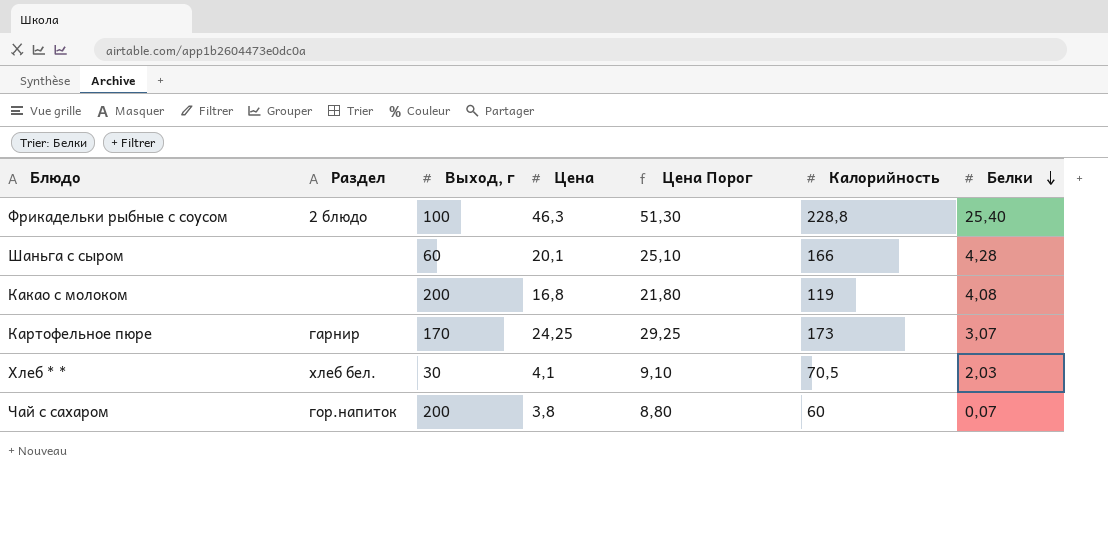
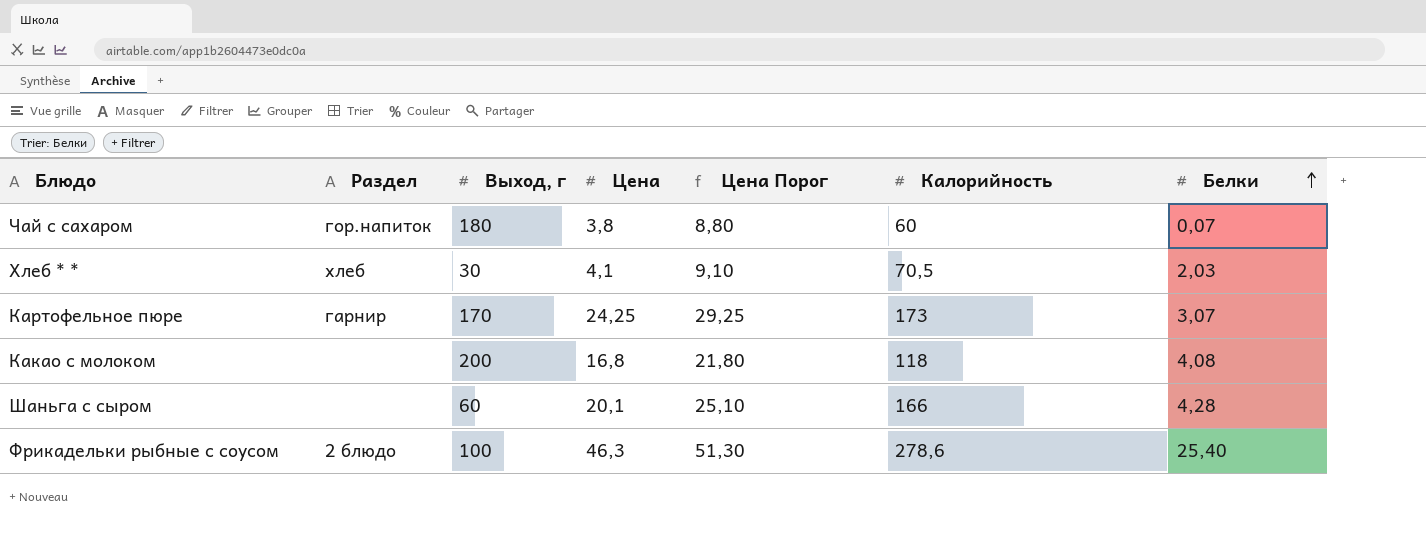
row order: Белки descending -> Белки ascending
Чай с сахаром | Выход, г: 200 -> 180
Хлеб * * | Раздел: хлеб бел. -> хлеб
Какао с молоком | Калорийность: 119 -> 118
Фрикадельки рыбные с соусом | Калорийность: 228,8 -> 278,6

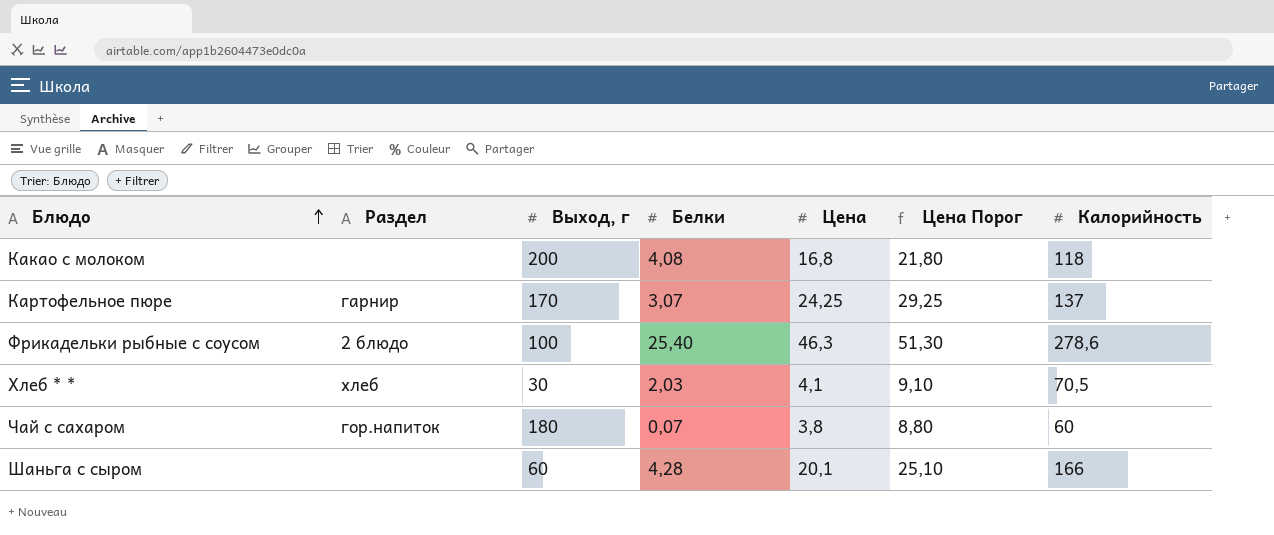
row order: Белки ascending -> Блюдо ascending
column Белки | position: 7 -> 4
Картофельное пюре | Калорийность: 173 -> 137

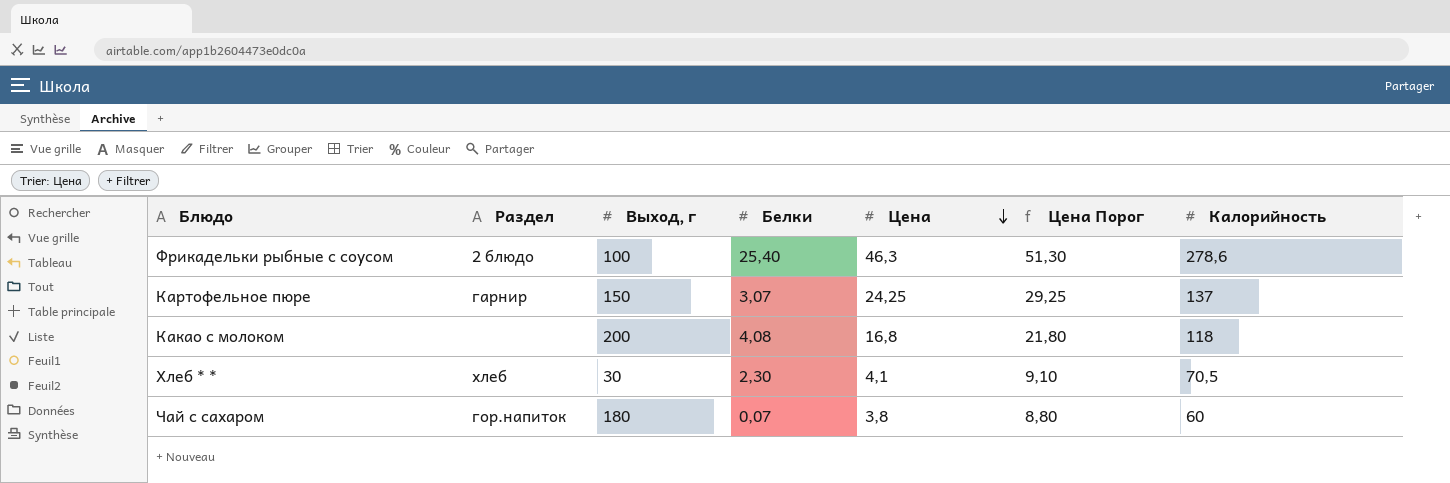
row order: Блюдо ascending -> Цена descending
row Шаньга с сыром: none | 60 | 4,28 | 20,1 | 25,10 | 166 -> none
Картофельное пюре | Выход, г: 170 -> 150
Хлеб * * | Белки: 2,03 -> 2,30

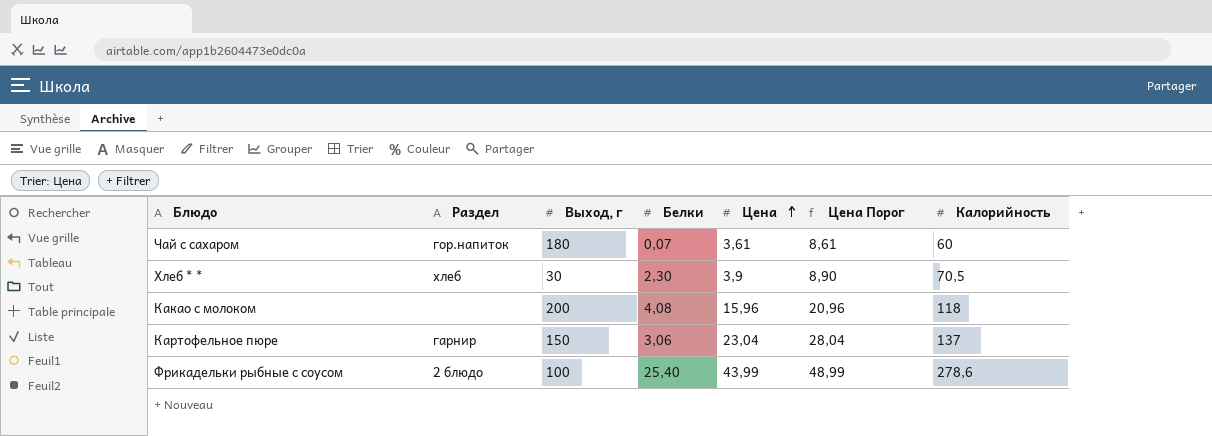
row order: Цена descending -> Цена ascending
Чай с сахаром | Цена: 3,8 -> 3,61
Чай с сахаром | Цена Порог: 8,80 -> 8,61
Хлеб * * | Цена: 4,1 -> 3,9
Хлеб * * | Цена Порог: 9,10 -> 8,90
Какао с молоком | Цена: 16,8 -> 15,96
Какао с молоком | Цена Порог: 21,80 -> 20,96
Картофельное пюре | Белки: 3,07 -> 3,06
Картофельное пюре | Цена: 24,25 -> 23,04
Картофельное пюре | Цена Порог: 29,25 -> 28,04
Фрикадельки рыбные с соусом | Цена: 46,3 -> 43,99
Фрикадельки рыбные с соусом | Цена Порог: 51,30 -> 48,99

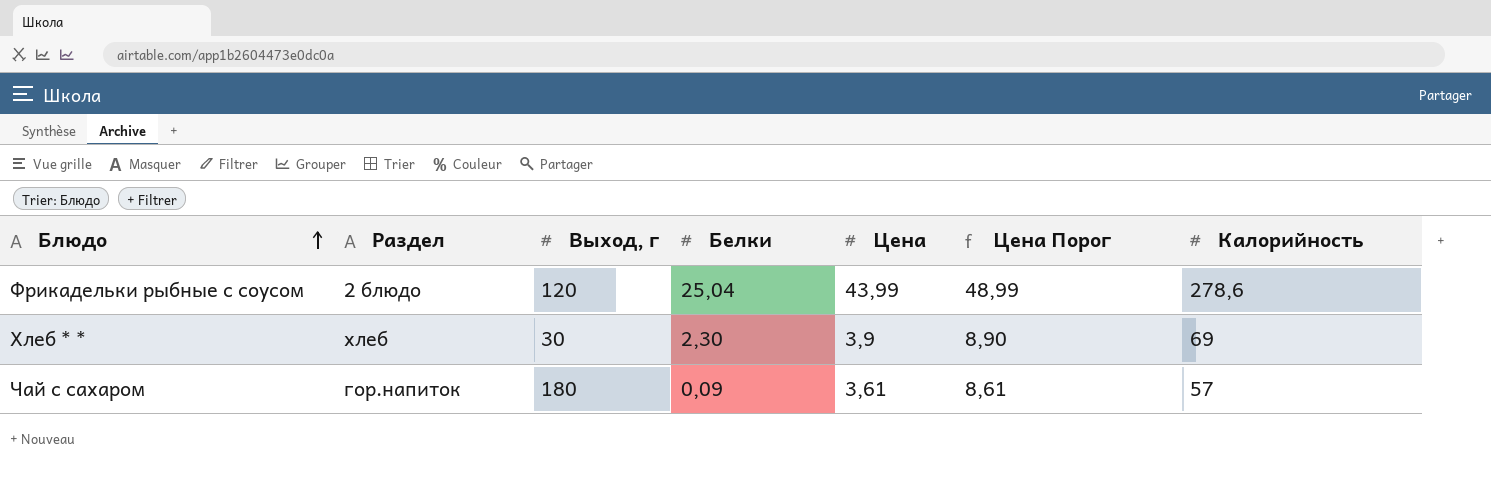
row order: Цена ascending -> Блюдо ascending
row Какао с молоком: none | 200 | 4,08 | 15,96 | 20,96 | 118 -> none
row Картофельное пюре: гарнир | 150 | 3,06 | 23,04 | 28,04 | 137 -> none
Фрикадельки рыбные с соусом | Выход, г: 100 -> 120
Фрикадельки рыбные с соусом | Белки: 25,40 -> 25,04
Хлеб * * | Калорийность: 70,5 -> 69
Чай с сахаром | Белки: 0,07 -> 0,09
Чай с сахаром | Калорийность: 60 -> 57

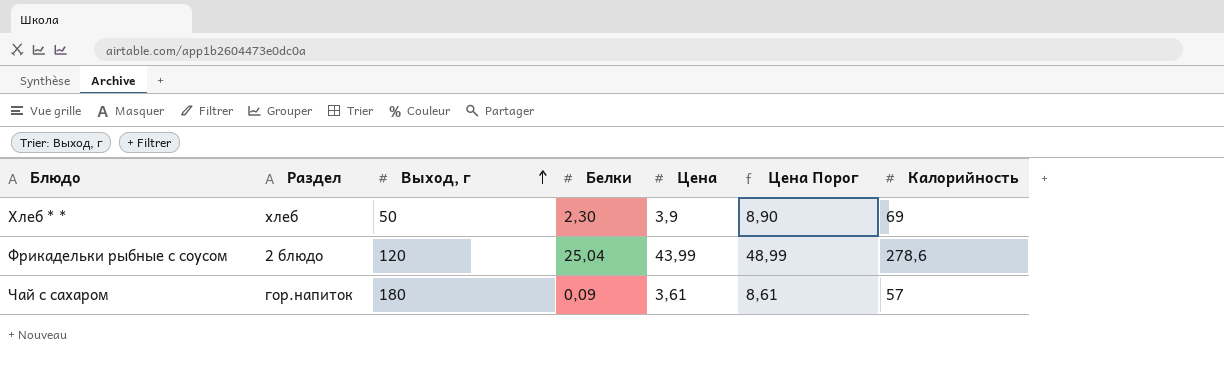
row order: Блюдо ascending -> Выход, г ascending
Хлеб * * | Выход, г: 30 -> 50

